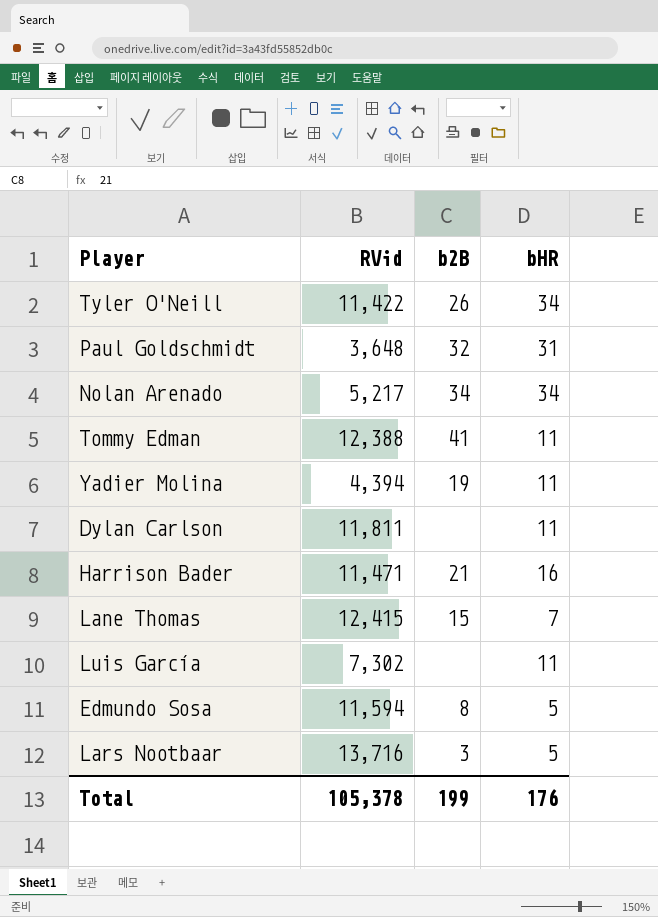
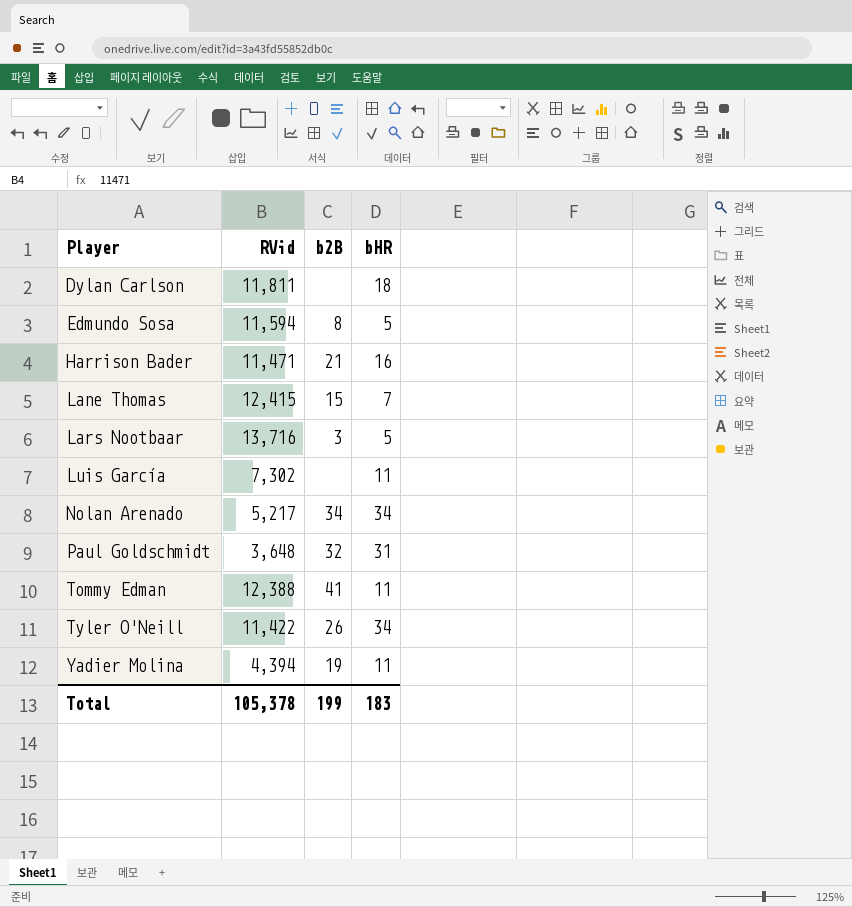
row order: none -> Player ascending
Dylan Carlson | bHR: 11 -> 18
Total | bHR: 176 -> 183

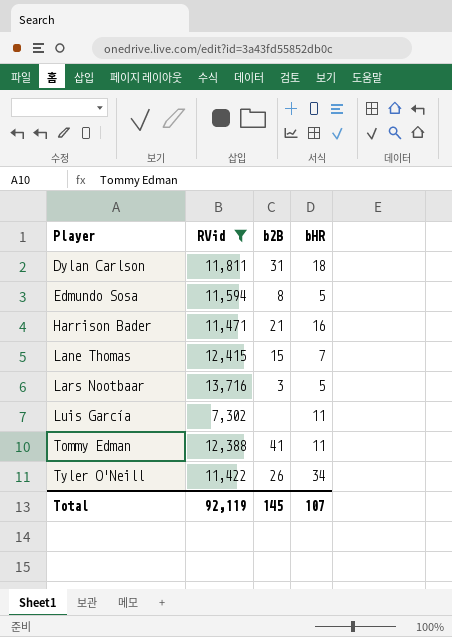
filter: none -> RVid >= 7,302
Dylan Carlson | b2B: none -> 31
Total | RVid: 105,378 -> 92,119
Total | b2B: 199 -> 145
Total | bHR: 183 -> 107

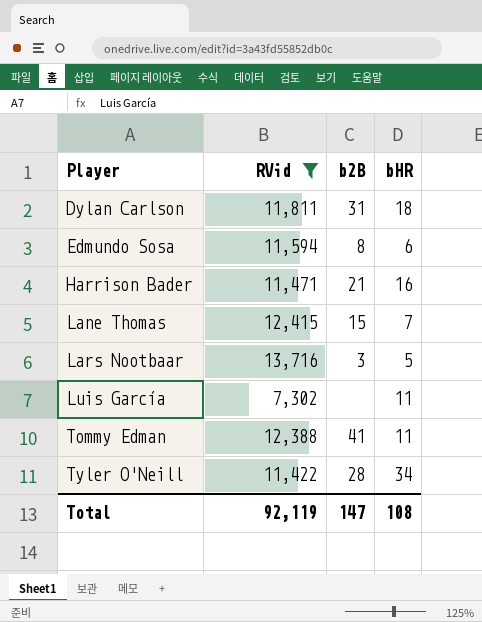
Edmundo Sosa | bHR: 5 -> 6
Tyler O'Neill | b2B: 26 -> 28
Total | b2B: 145 -> 147
Total | bHR: 107 -> 108

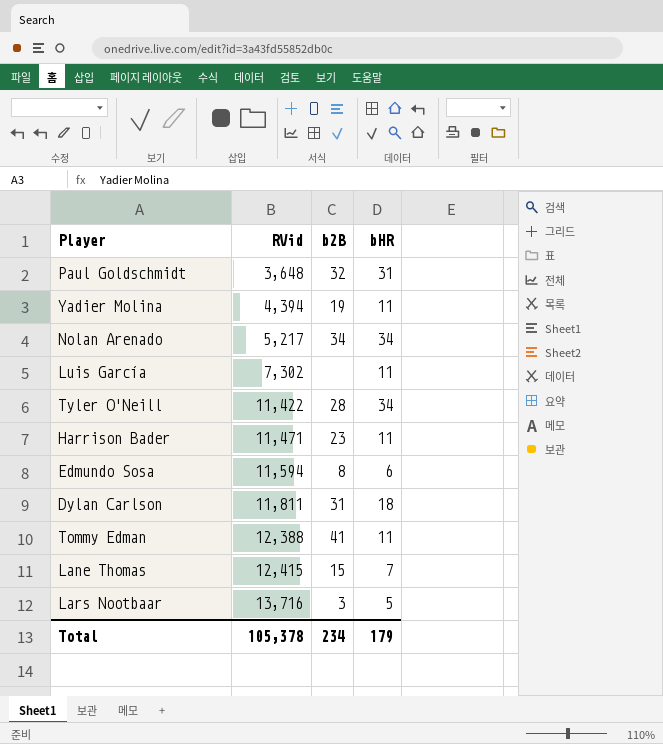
filter: RVid >= 7,302 -> none
row order: Player ascending -> RVid ascending
Harrison Bader | b2B: 21 -> 23
Harrison Bader | bHR: 16 -> 11
Total | RVid: 92,119 -> 105,378
Total | b2B: 147 -> 234
Total | bHR: 108 -> 179

